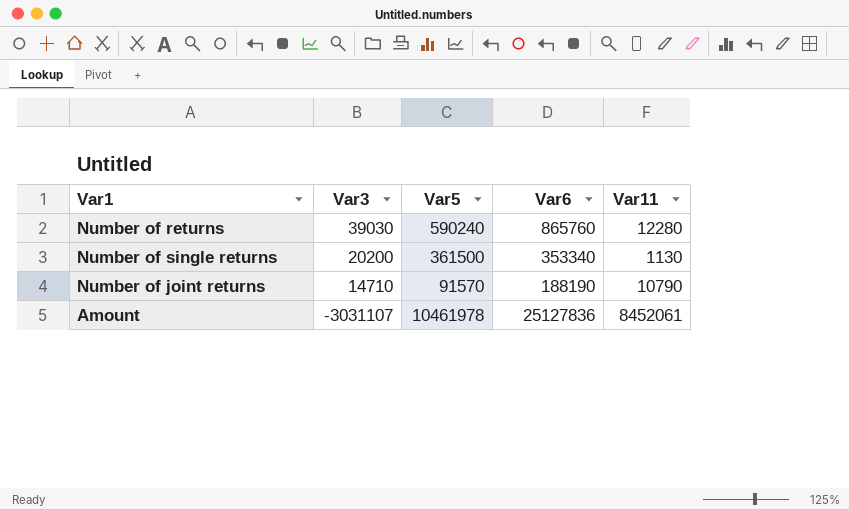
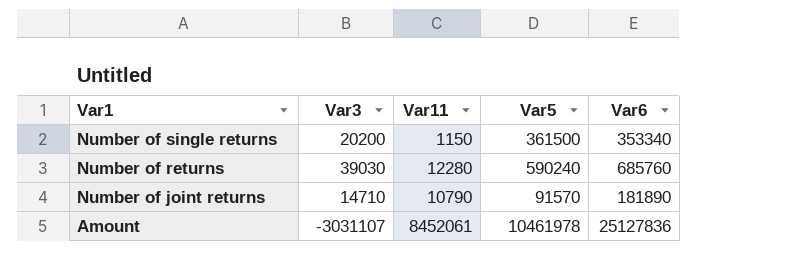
row order: Var3 descending -> Var1 descending
column Var11 | position: 5 -> 3
Number of single returns | Var11: 1130 -> 1150
Number of returns | Var6: 865760 -> 685760
Number of joint returns | Var6: 188190 -> 181890

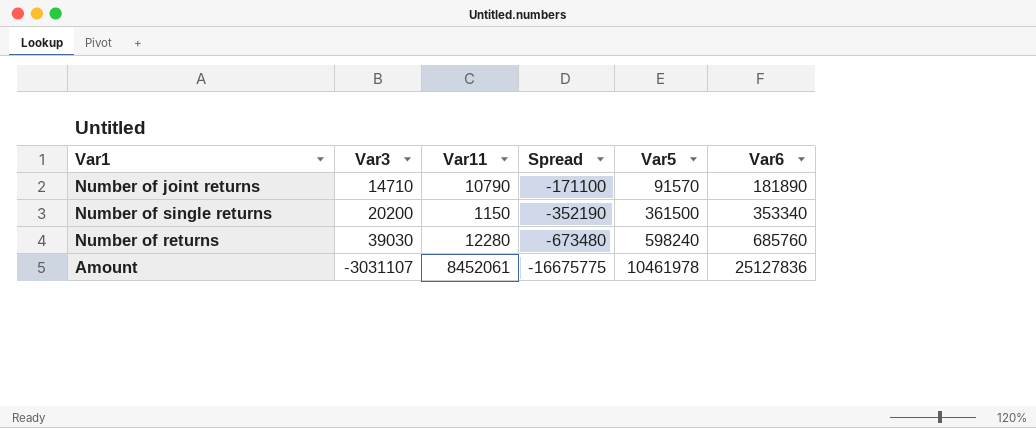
row order: Var1 descending -> Spread descending
column Spread | formula: none -> [Var11] - [Var6]
Number of returns | Var5: 590240 -> 598240

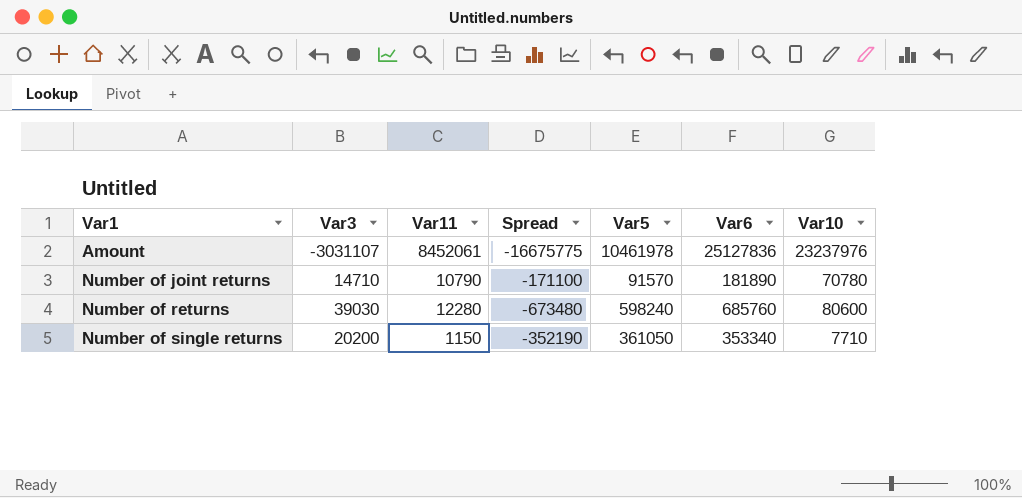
row order: Spread descending -> Var1 ascending
column Var10 | position: none -> 7
Number of single returns | Var5: 361500 -> 361050

